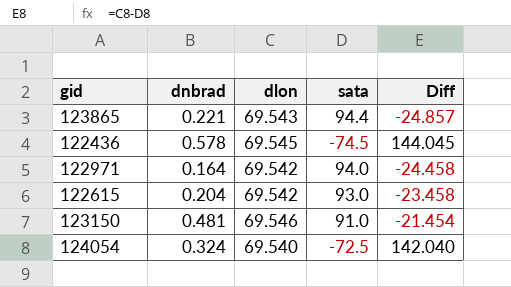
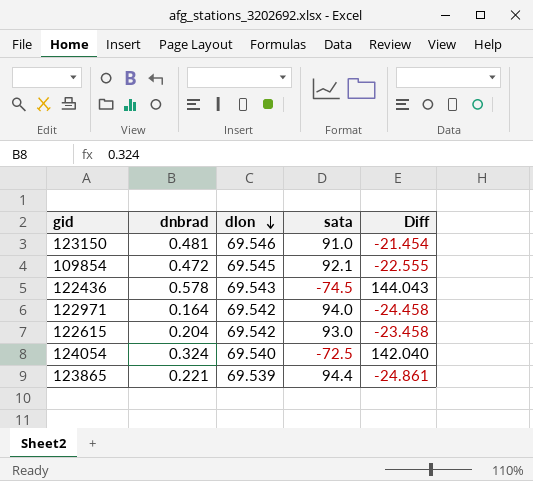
row order: none -> dlon descending
row 109854: none -> 0.472 | 69.545 | 92.1 | -22.555
122436 | dlon: 69.545 -> 69.543
122436 | Diff: 144.045 -> 144.043
123865 | dlon: 69.543 -> 69.539
123865 | Diff: -24.857 -> -24.861

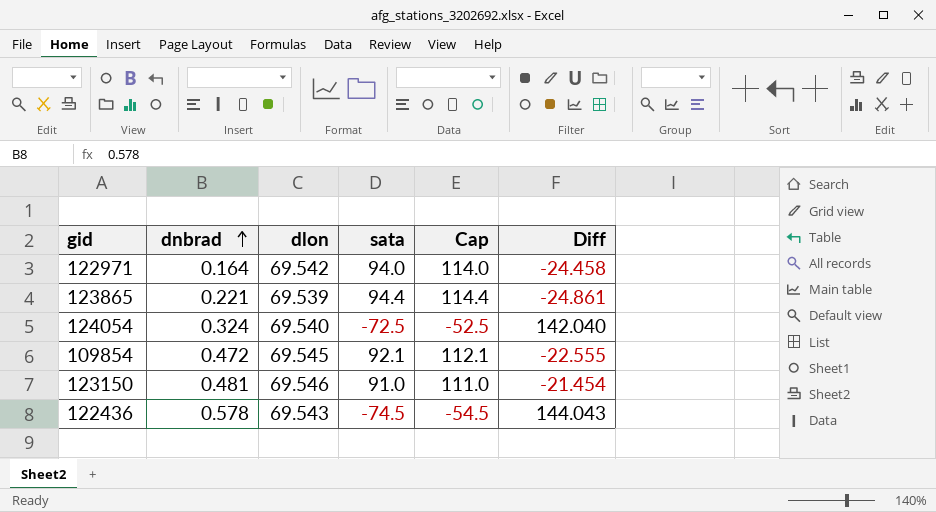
row order: dlon descending -> dnbrad ascending
column Cap | formula: none -> [sata] + 20
row 122615: 0.204 | 69.542 | 93.0 | -23.458 -> none

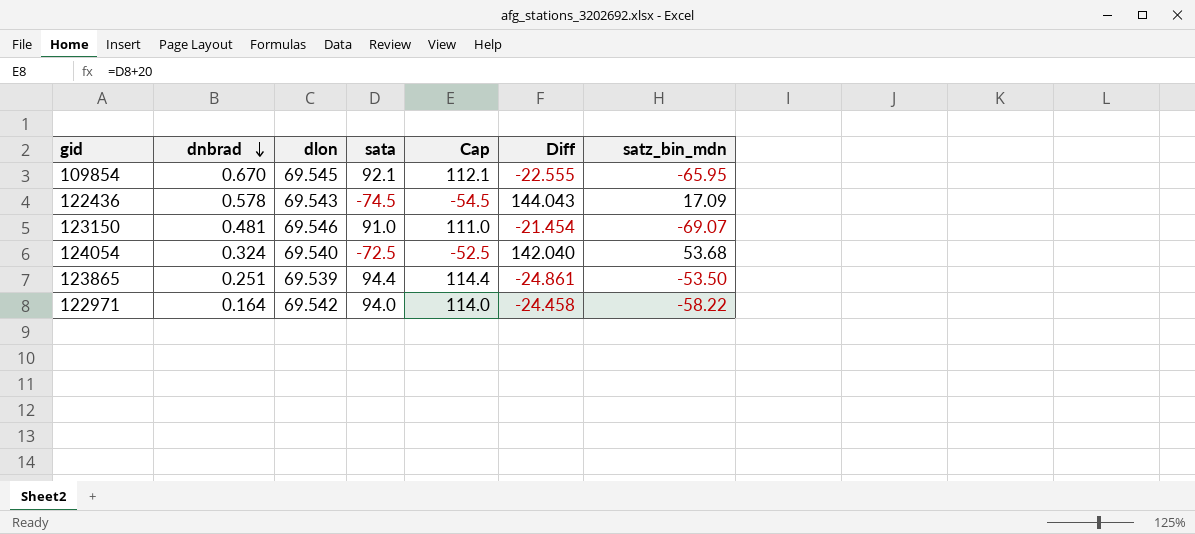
row order: dnbrad ascending -> dnbrad descending
column satz_bin_mdn | position: none -> 7
109854 | dnbrad: 0.472 -> 0.670
123865 | dnbrad: 0.221 -> 0.251

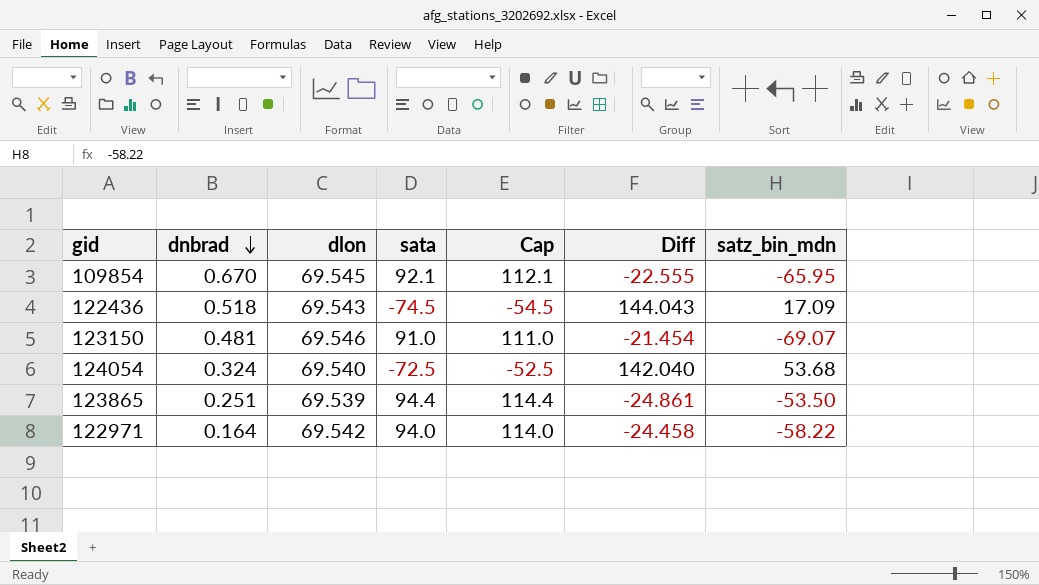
122436 | dnbrad: 0.578 -> 0.518

